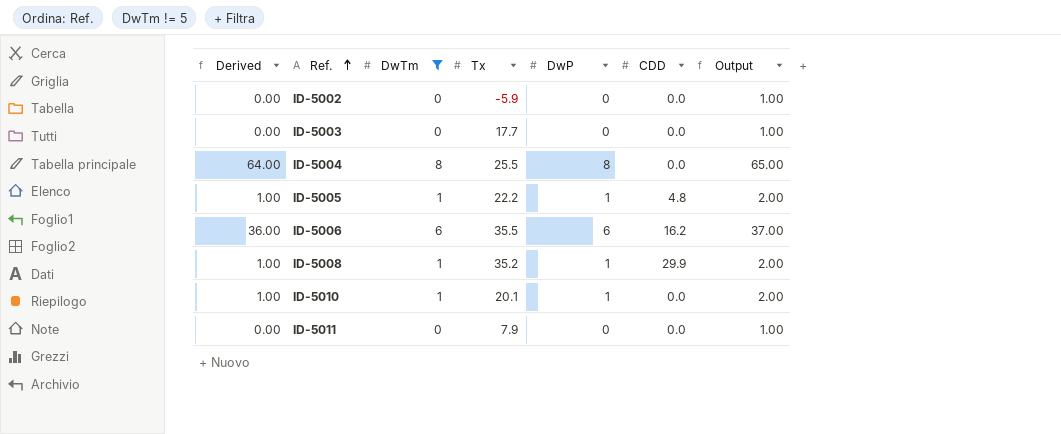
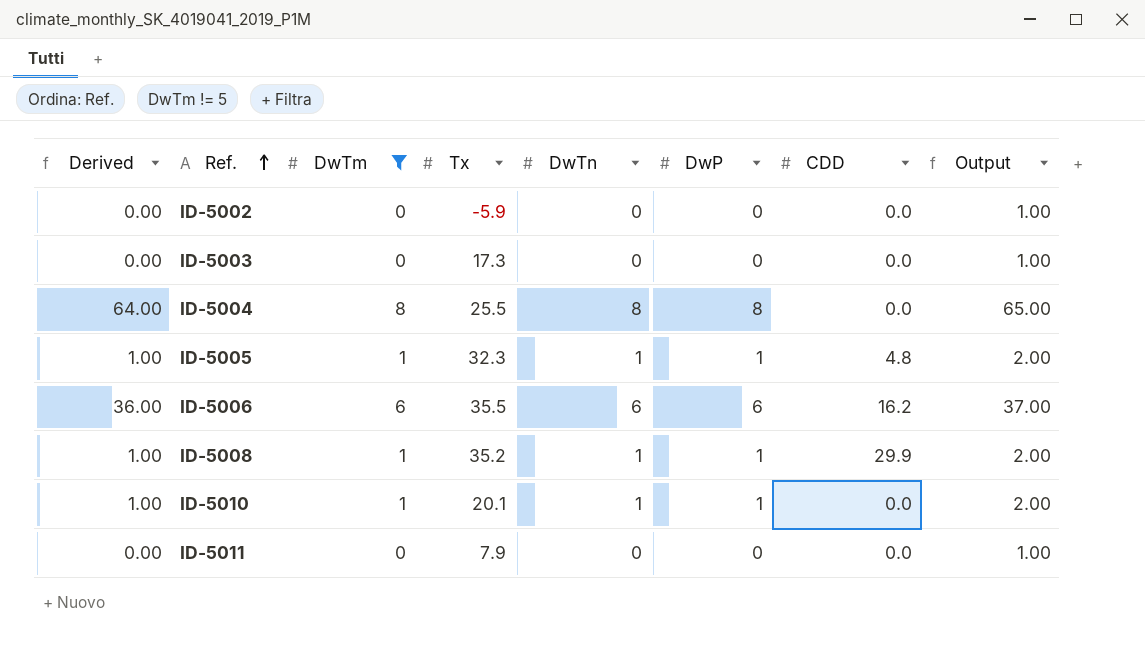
column DwTn | position: none -> 5
ID-5003 | Tx: 17.7 -> 17.3
ID-5005 | Tx: 22.2 -> 32.3

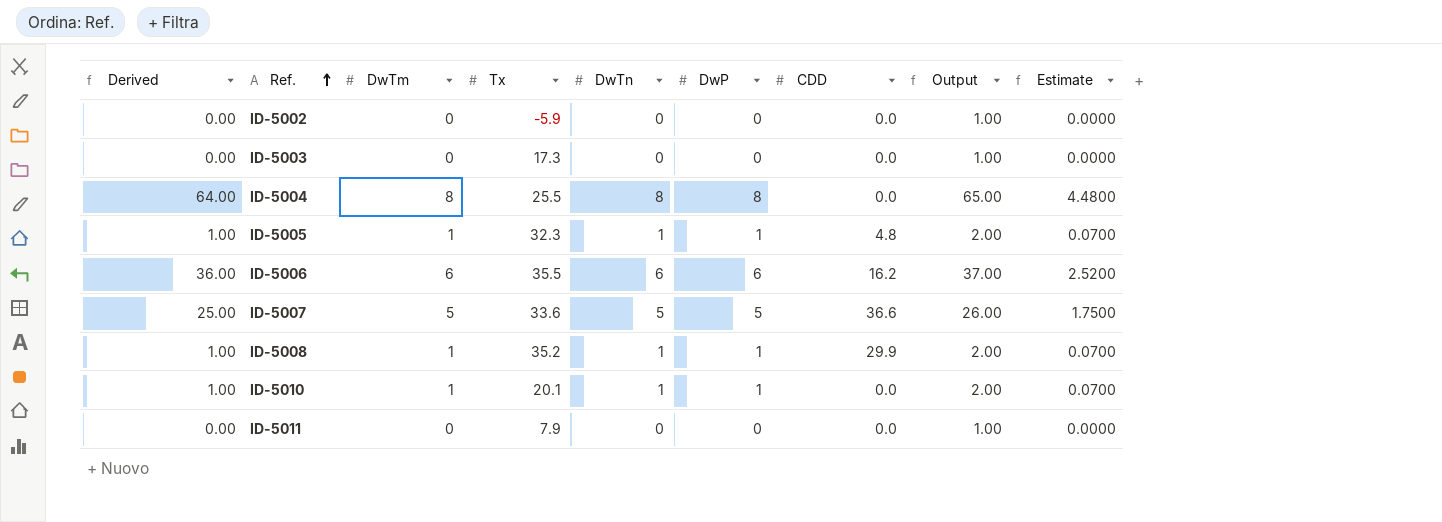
filter: DwTm != 5 -> none
column Estimate | formula: none -> [Derived] * 0.07

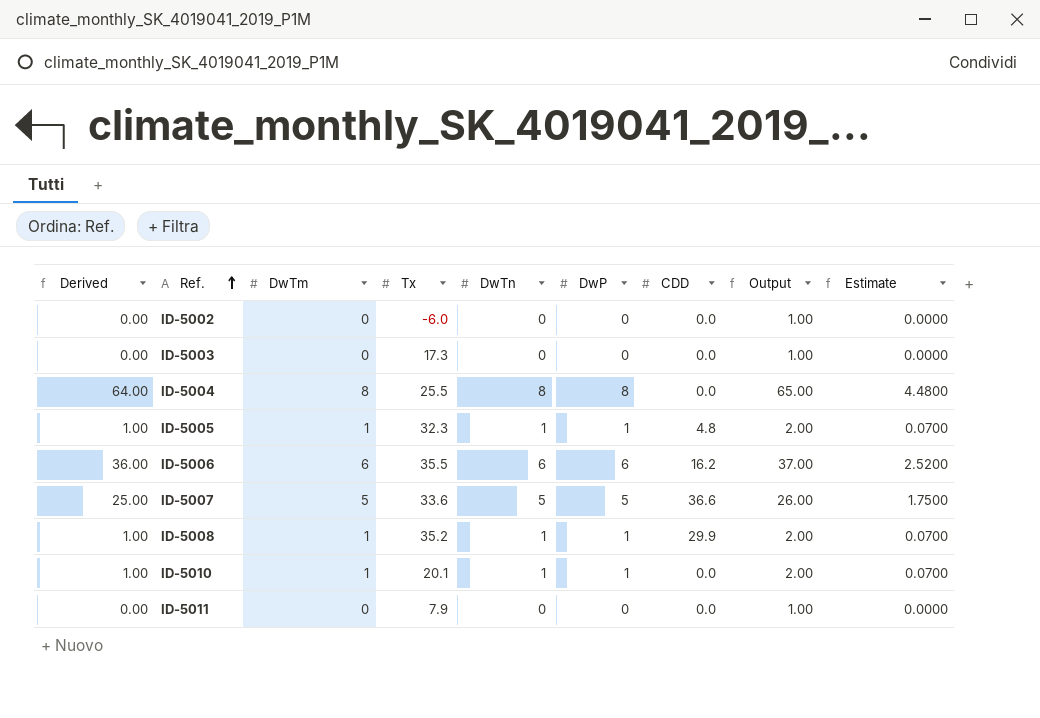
ID-5002 | Tx: -5.9 -> -6.0

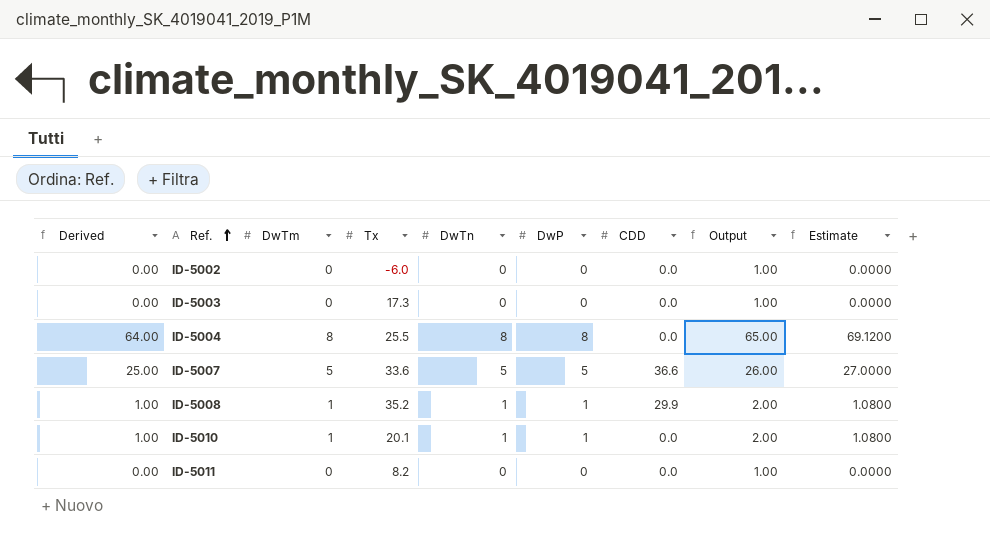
column Estimate | formula: [Derived] * 0.07 -> [Derived] * 1.08
row ID-5005: 1.00 | 1 | 32.3 | 1 | 1 | 4.8 | 2.00 | 0.0700 -> none
row ID-5006: 36.00 | 6 | 35.5 | 6 | 6 | 16.2 | 37.00 | 2.5200 -> none
ID-5011 | Tx: 7.9 -> 8.2

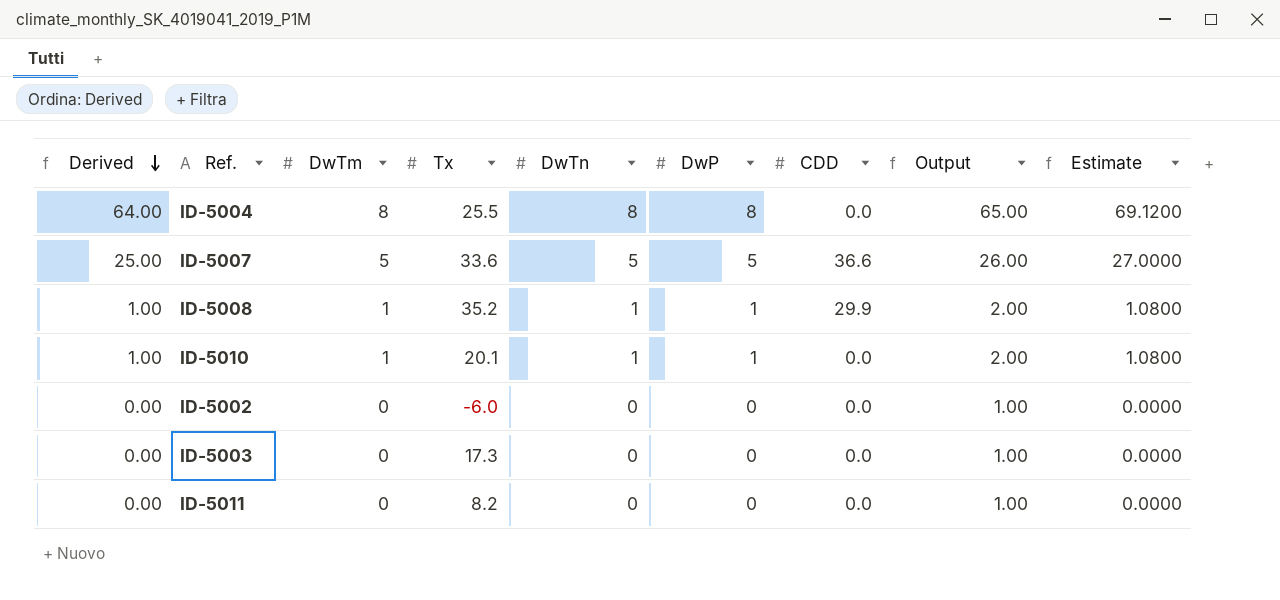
row order: Ref. ascending -> Derived descending

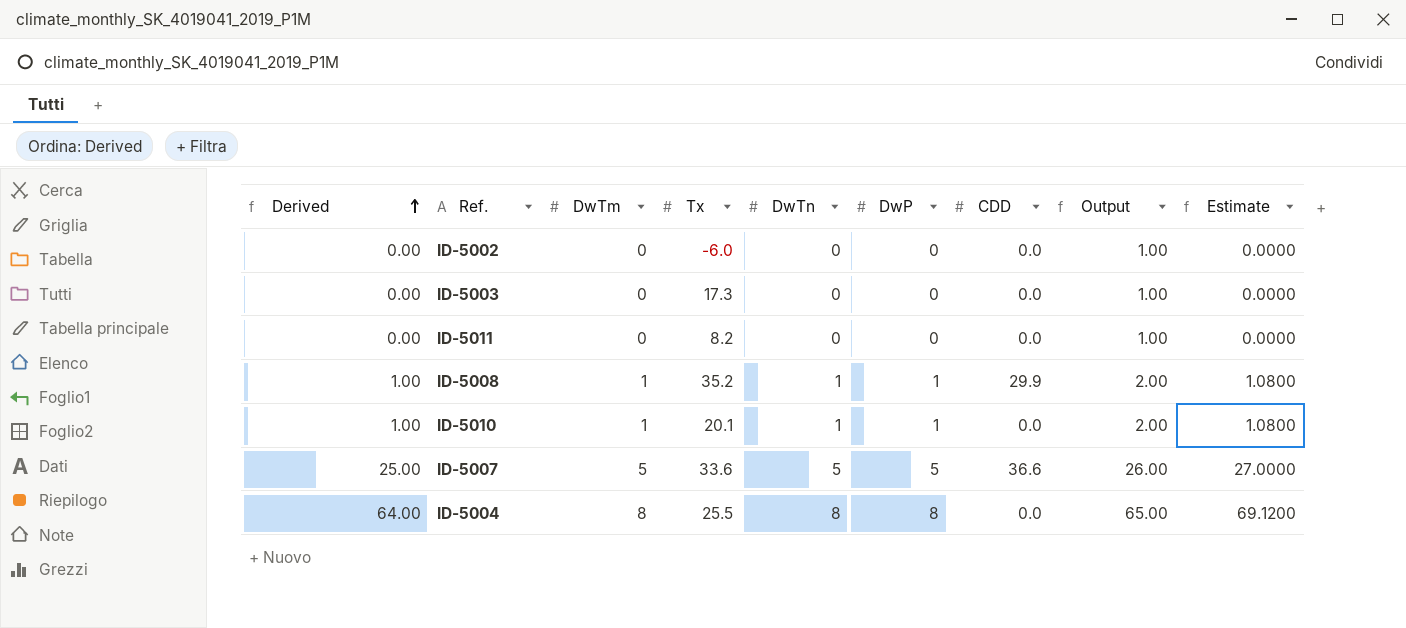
row order: Derived descending -> Derived ascending

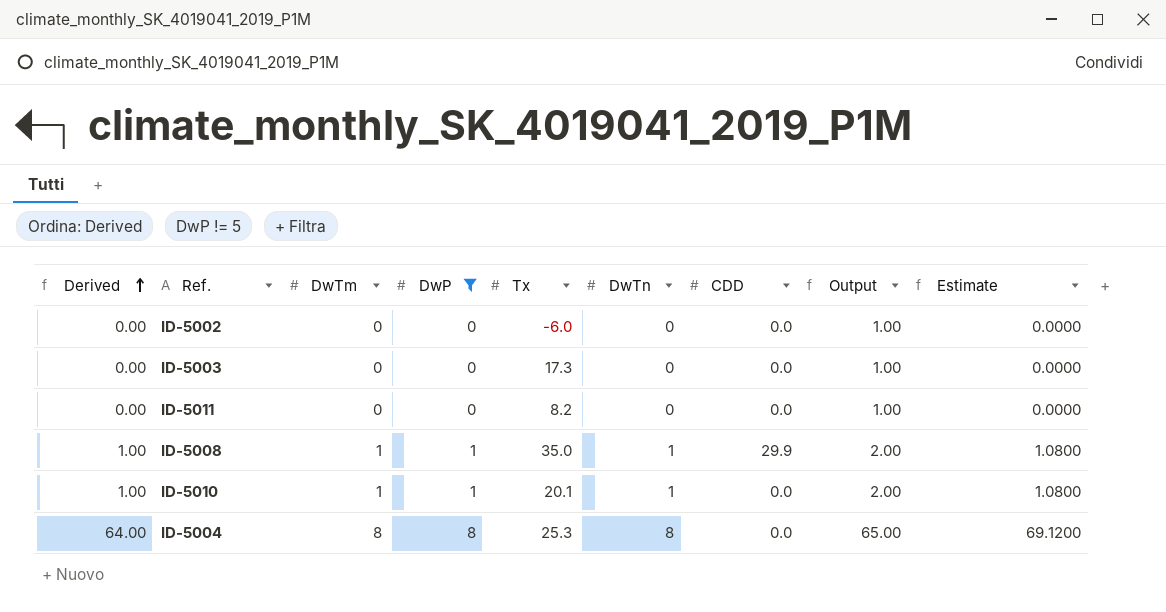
filter: none -> DwP != 5
column DwP | position: 6 -> 4
ID-5008 | Tx: 35.2 -> 35.0
ID-5004 | Tx: 25.5 -> 25.3

